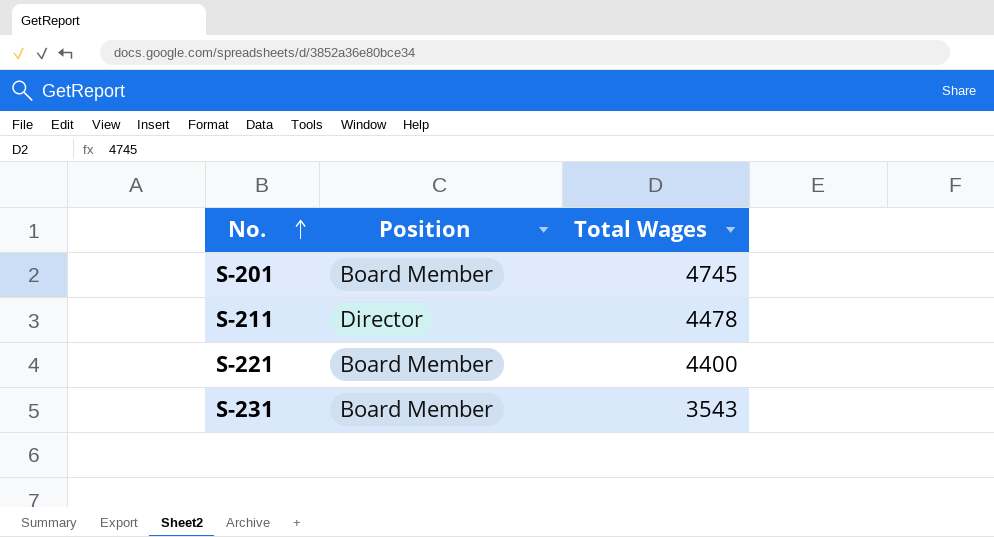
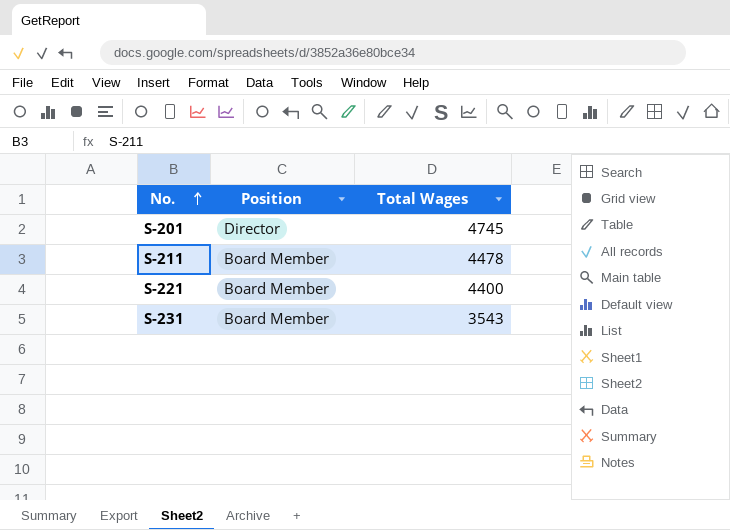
S-201 | Position: Board Member -> Director
S-211 | Position: Director -> Board Member

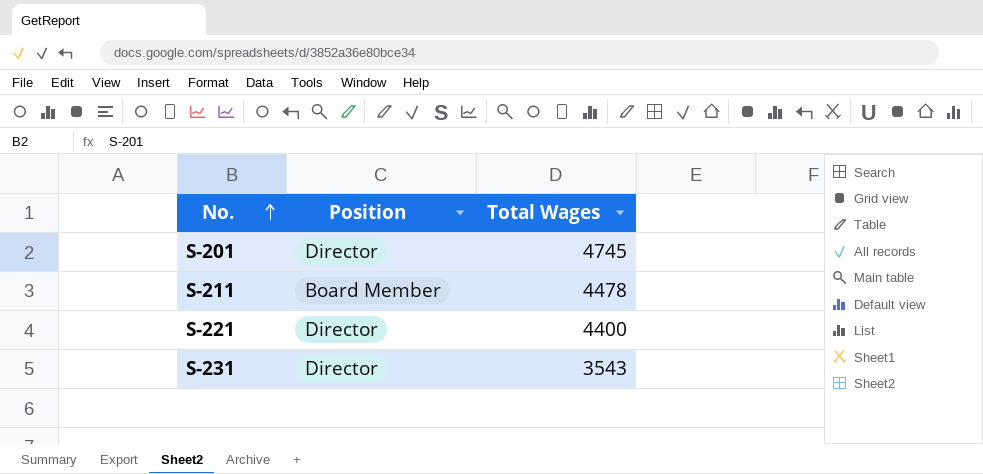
S-221 | Position: Board Member -> Director
S-231 | Position: Board Member -> Director

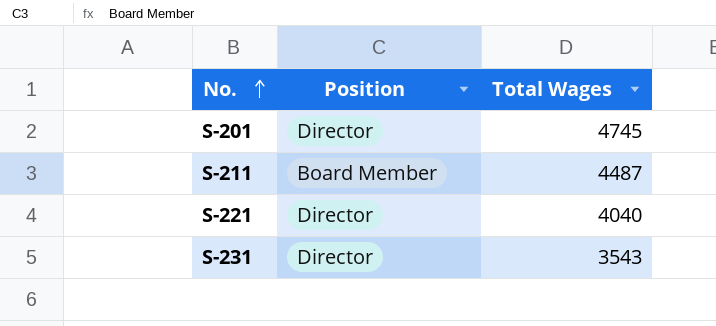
S-211 | Total Wages: 4478 -> 4487
S-221 | Total Wages: 4400 -> 4040

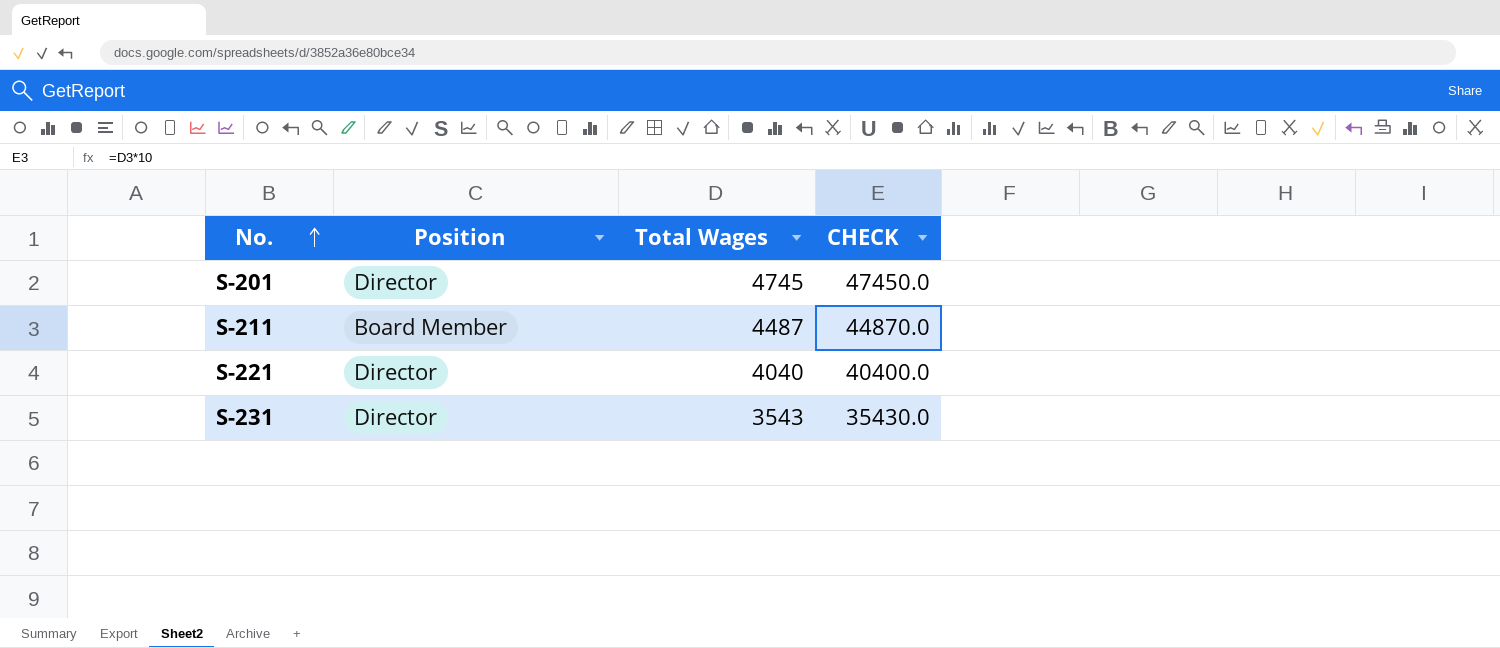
column CHECK | formula: none -> [Total Wages] * 10

